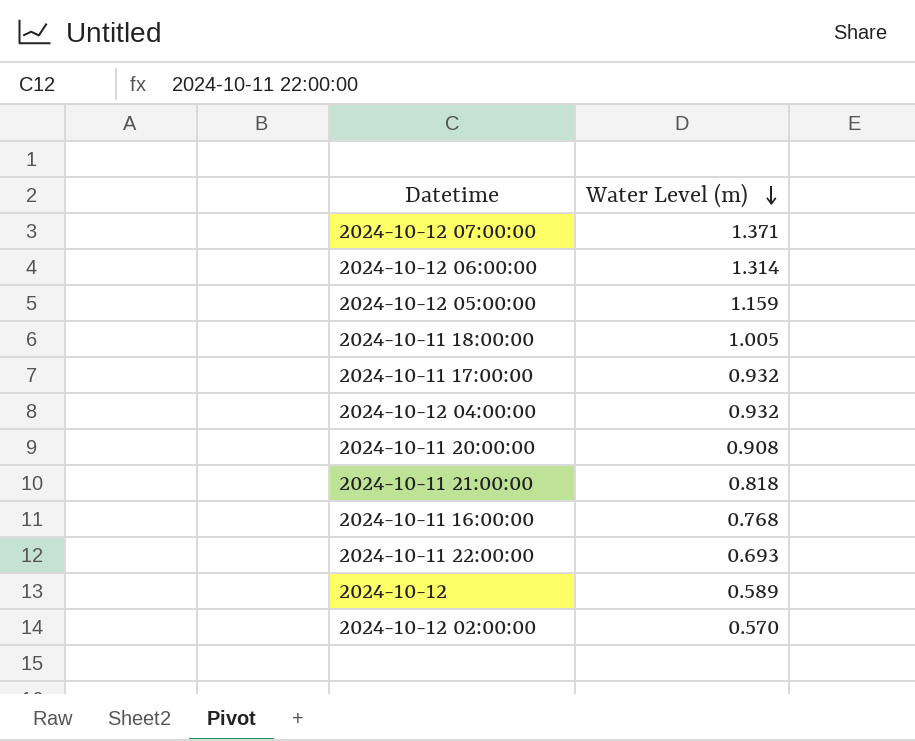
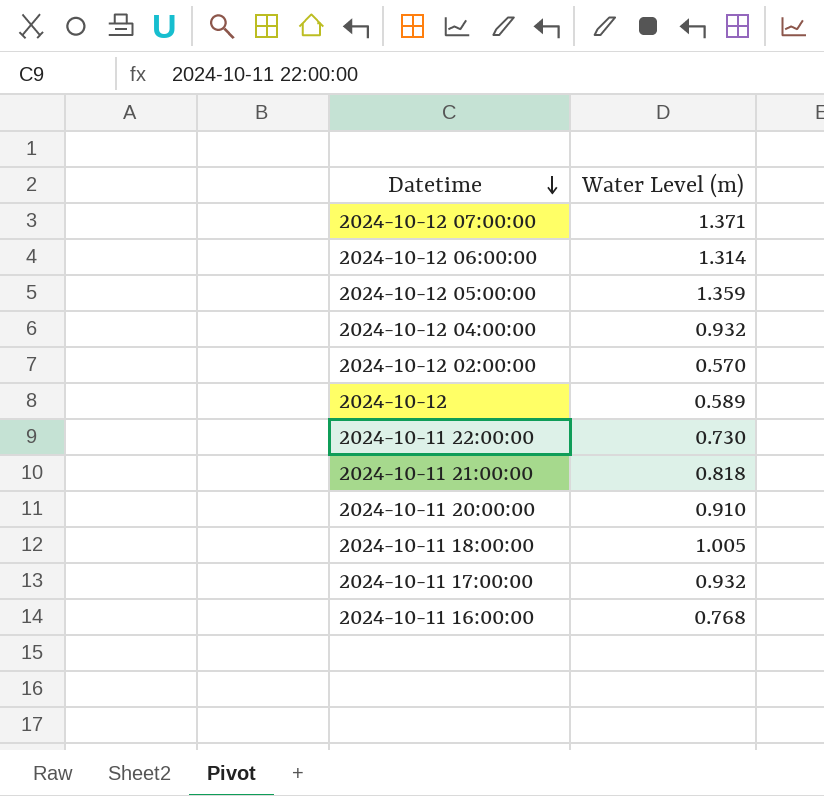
row order: Water Level (m) descending -> Datetime descending
2024-10-12 05:00:00 | Water Level (m): 1.159 -> 1.359
2024-10-11 22:00:00 | Water Level (m): 0.693 -> 0.730
2024-10-11 20:00:00 | Water Level (m): 0.908 -> 0.910

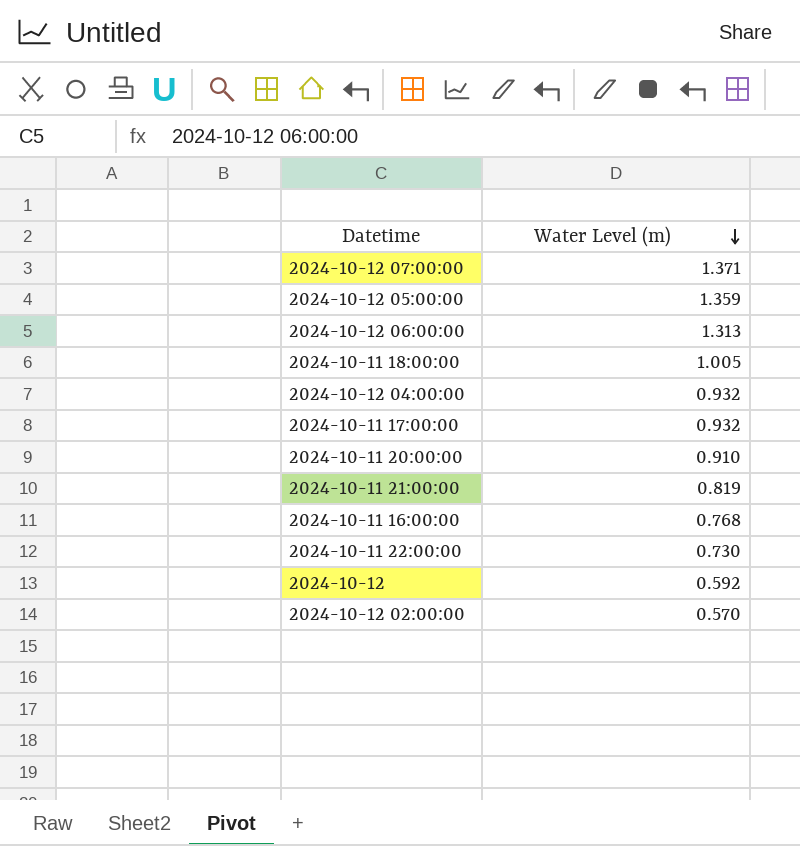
row order: Datetime descending -> Water Level (m) descending
2024-10-12 06:00:00 | Water Level (m): 1.314 -> 1.313
2024-10-11 21:00:00 | Water Level (m): 0.818 -> 0.819
2024-10-12 | Water Level (m): 0.589 -> 0.592

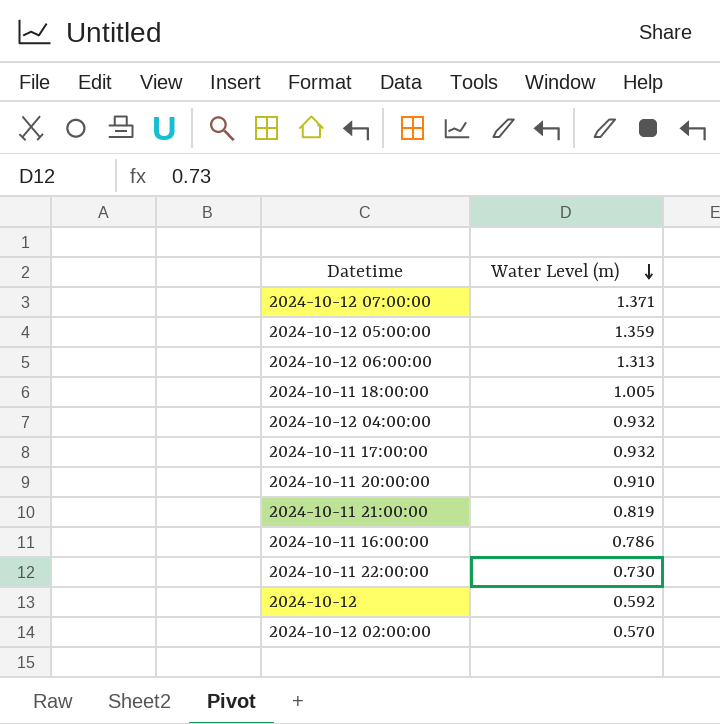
2024-10-11 16:00:00 | Water Level (m): 0.768 -> 0.786

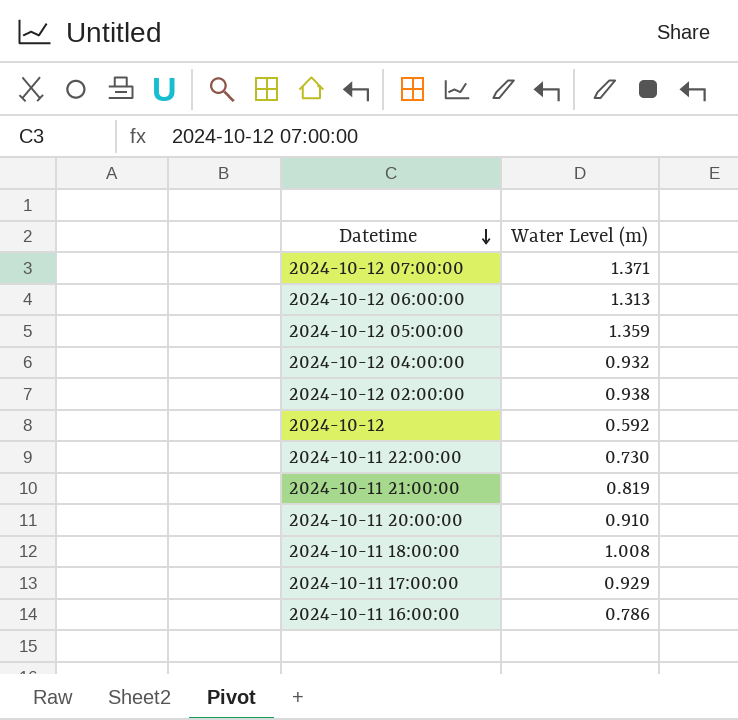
row order: Water Level (m) descending -> Datetime descending
2024-10-12 02:00:00 | Water Level (m): 0.570 -> 0.938
2024-10-11 18:00:00 | Water Level (m): 1.005 -> 1.008
2024-10-11 17:00:00 | Water Level (m): 0.932 -> 0.929

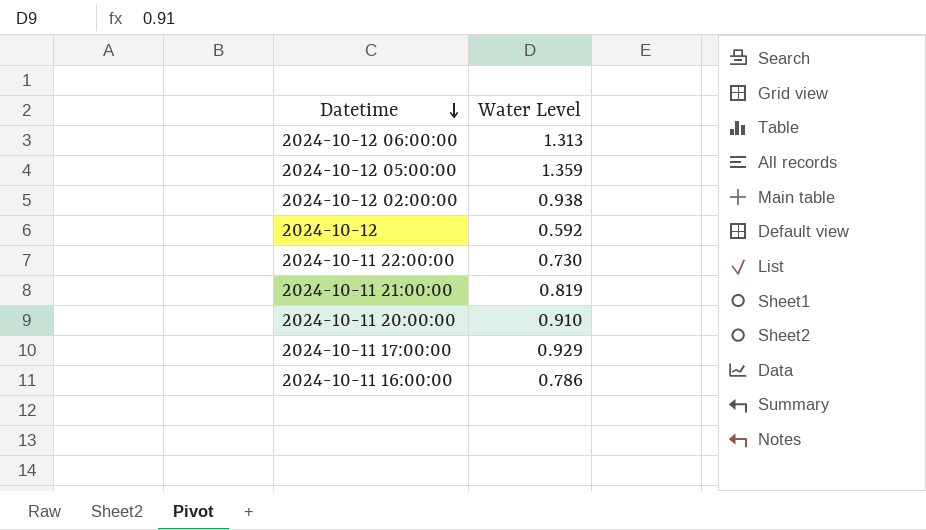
column name: Water Level (m) -> Water Level
row 2024-10-12 07:00:00: 1.371 -> none
row 2024-10-12 04:00:00: 0.932 -> none
row 2024-10-11 18:00:00: 1.008 -> none

